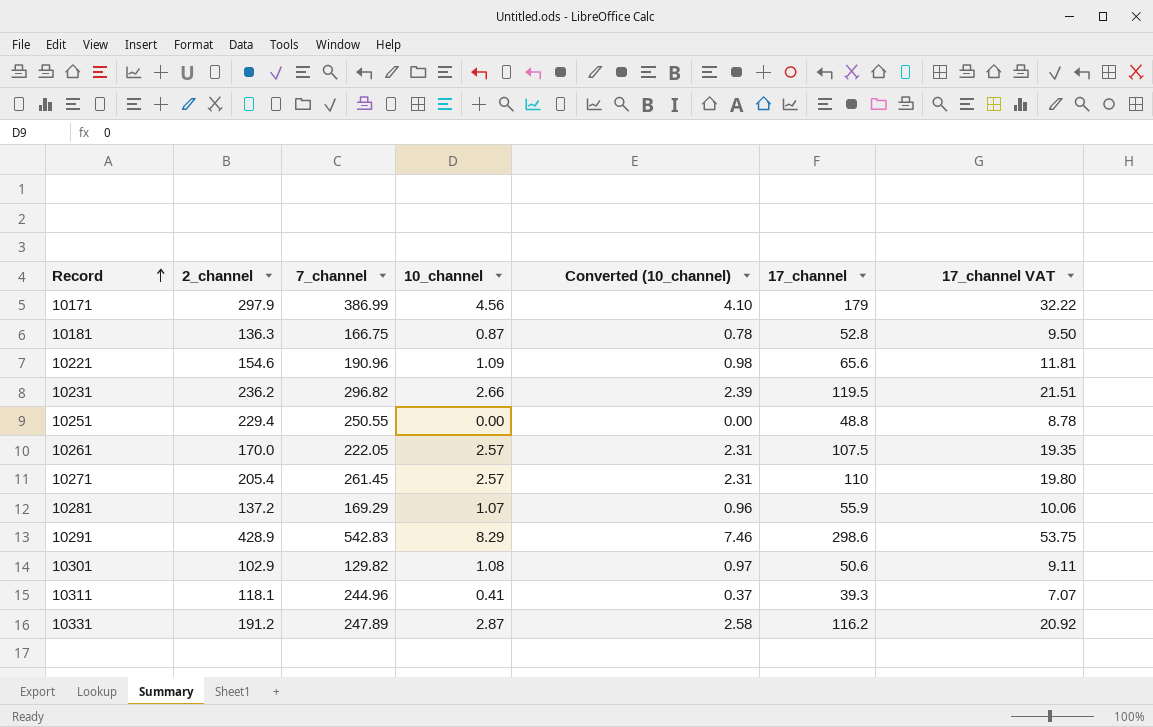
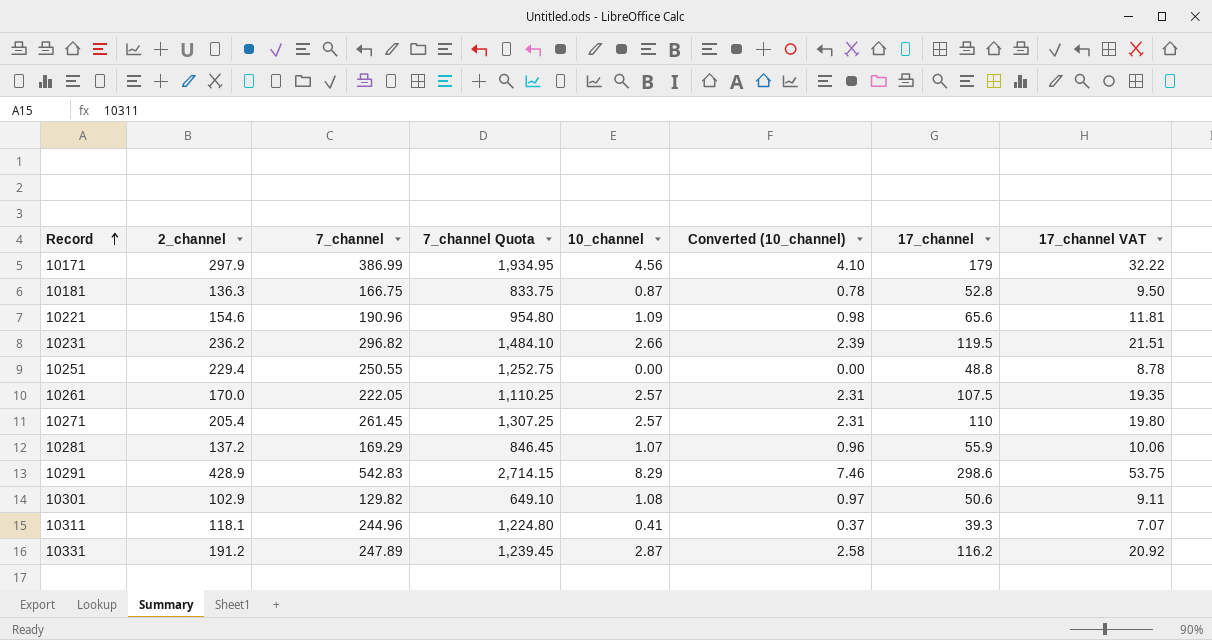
column 7_channel Quota | formula: none -> [7_channel] * 5

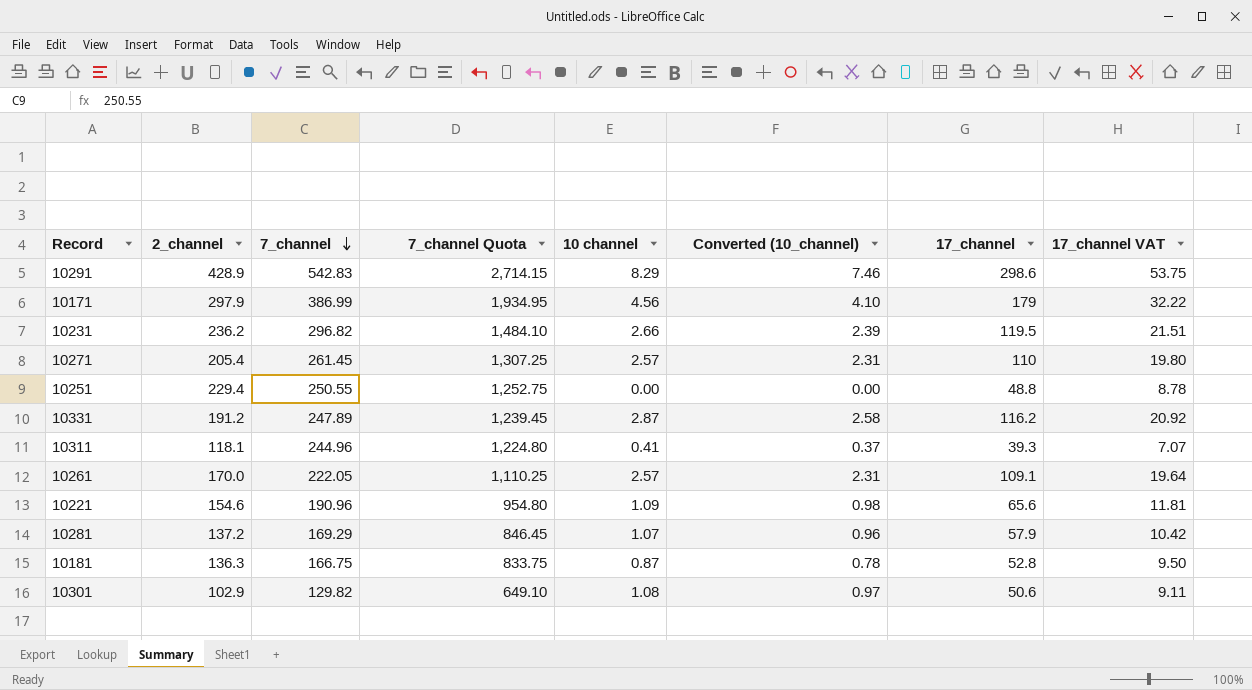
row order: Record ascending -> 7_channel descending
column name: 10_channel -> 10 channel
10261 | 17_channel: 107.5 -> 109.1
10261 | 17_channel VAT: 19.35 -> 19.64
10281 | 17_channel: 55.9 -> 57.9
10281 | 17_channel VAT: 10.06 -> 10.42

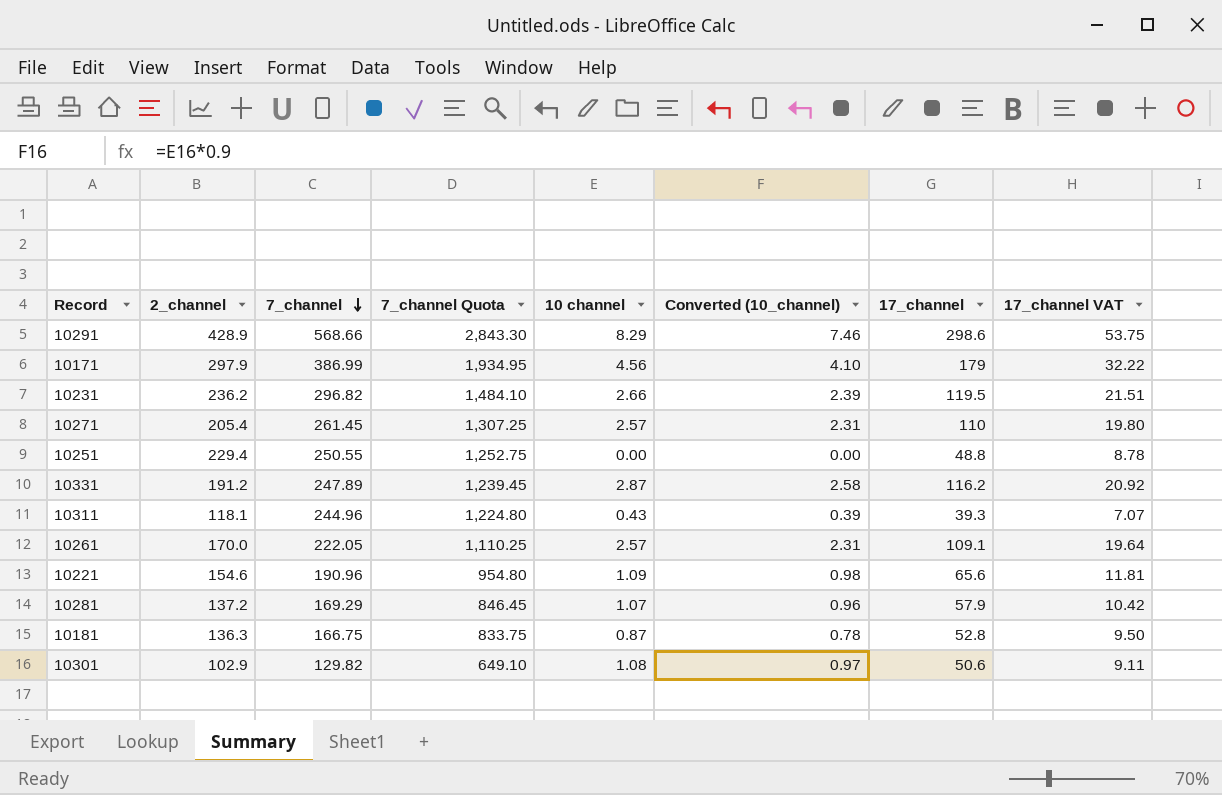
10291 | 7_channel: 542.83 -> 568.66
10291 | 7_channel Quota: 2,714.15 -> 2,843.30
10311 | 10 channel: 0.41 -> 0.43
10311 | Converted (10_channel): 0.37 -> 0.39

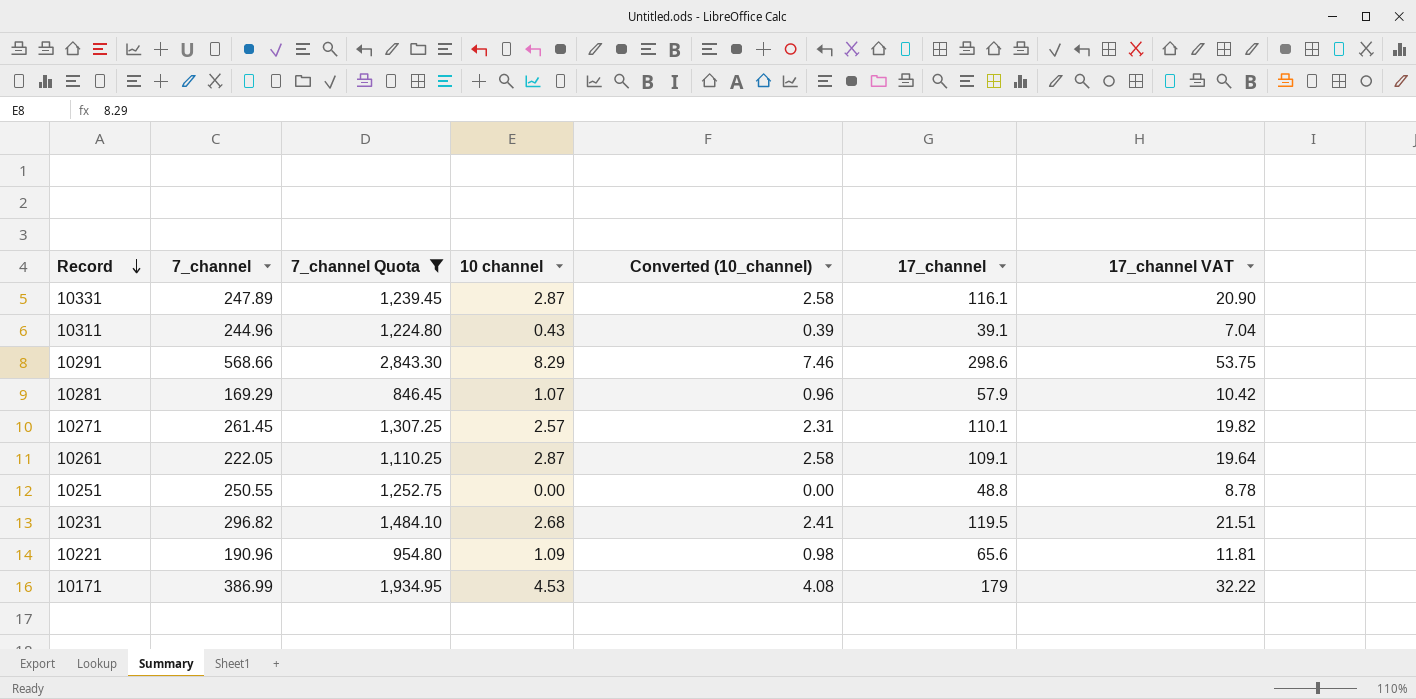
filter: none -> 7_channel Quota >= 846.45
row order: 7_channel descending -> Record descending
column 2_channel | position: 2 -> none
10331 | 17_channel: 116.2 -> 116.1
10331 | 17_channel VAT: 20.92 -> 20.90
10311 | 17_channel: 39.3 -> 39.1
10311 | 17_channel VAT: 7.07 -> 7.04
10271 | 17_channel: 110 -> 110.1
10271 | 17_channel VAT: 19.80 -> 19.82
10261 | 10 channel: 2.57 -> 2.87
10261 | Converted (10_channel): 2.31 -> 2.58
10231 | 10 channel: 2.66 -> 2.68
10231 | Converted (10_channel): 2.39 -> 2.41
10171 | 10 channel: 4.56 -> 4.53
10171 | Converted (10_channel): 4.10 -> 4.08

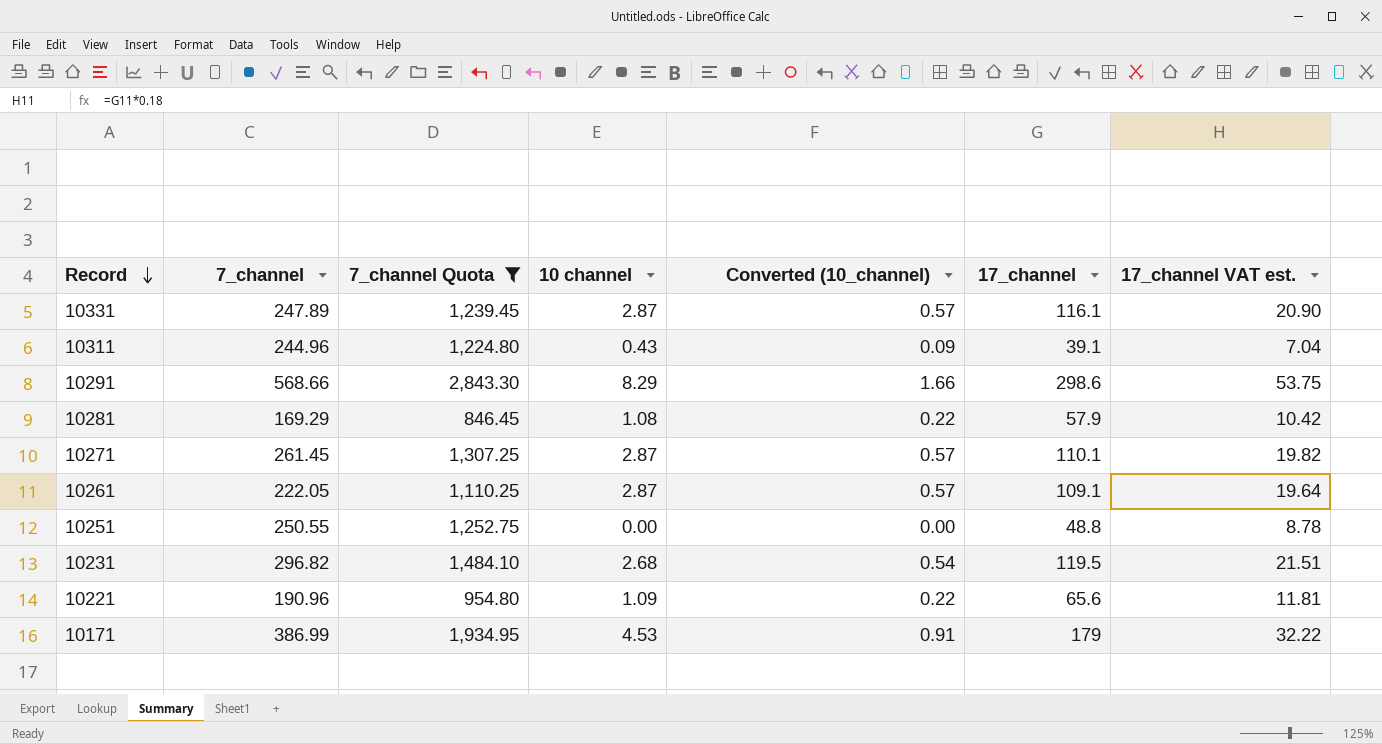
column Converted (10_channel) | formula: [10 channel] * 0.9 -> [10 channel] * 0.2
column name: 17_channel VAT -> 17_channel VAT est.
10281 | 10 channel: 1.07 -> 1.08
10271 | 10 channel: 2.57 -> 2.87

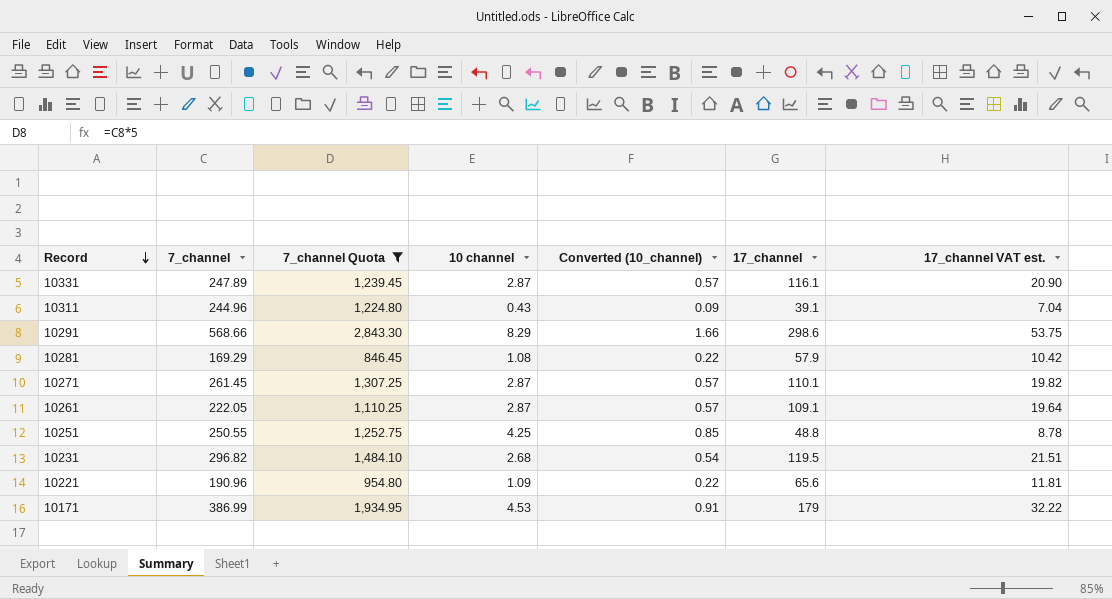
10251 | 10 channel: 0.00 -> 4.25
10251 | Converted (10_channel): 0.00 -> 0.85

